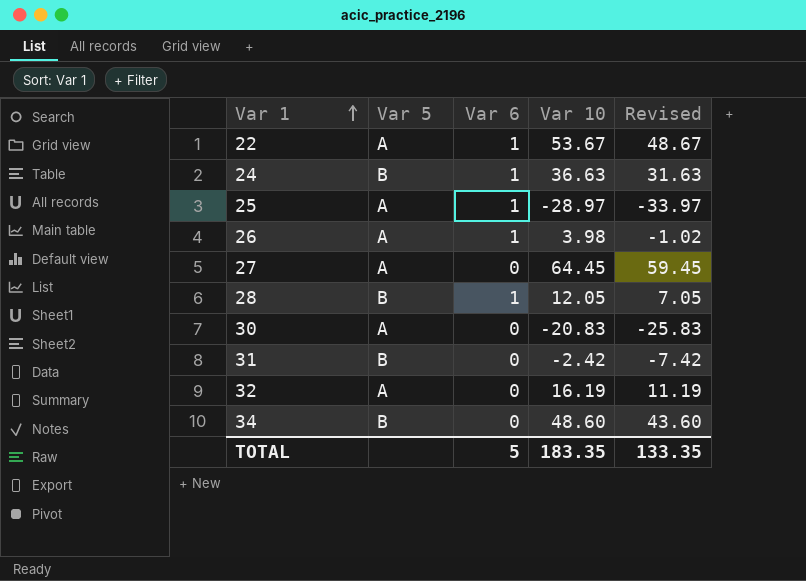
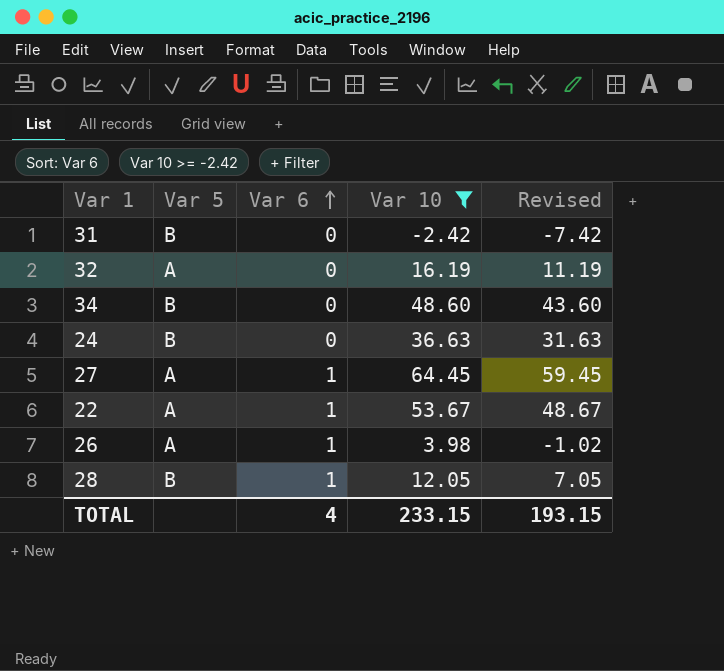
filter: none -> Var 10 >= -2.42
row order: Var 1 ascending -> Var 6 ascending
24 | Var 6: 1 -> 0
27 | Var 6: 0 -> 1
TOTAL | Var 6: 5 -> 4
TOTAL | Var 10: 183.35 -> 233.15
TOTAL | Revised: 133.35 -> 193.15

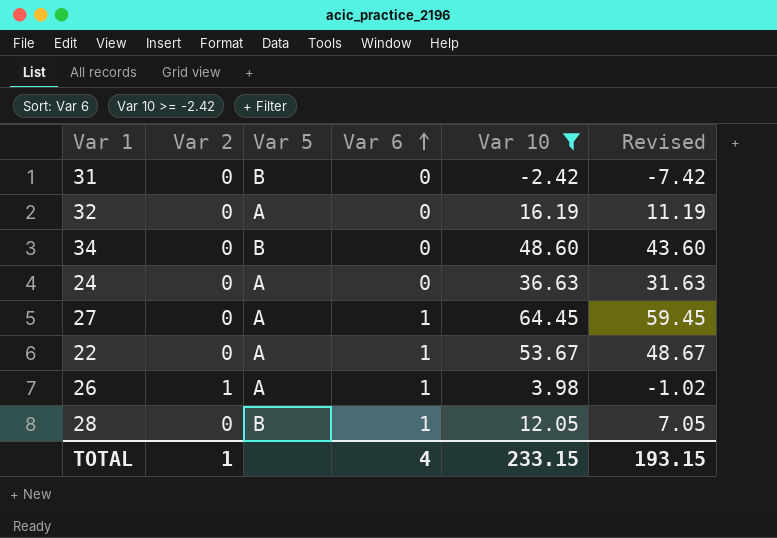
column Var 2 | position: none -> 2
24 | Var 5: B -> A

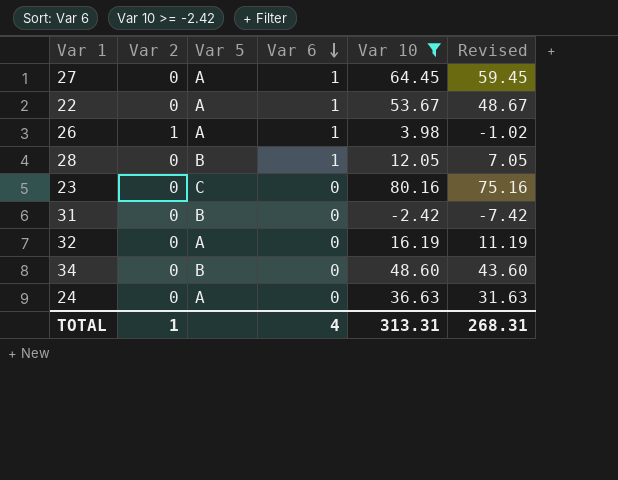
row order: Var 6 ascending -> Var 6 descending
row 23: none -> 0 | C | 0 | 80.16 | 75.16
TOTAL | Var 10: 233.15 -> 313.31
TOTAL | Revised: 193.15 -> 268.31

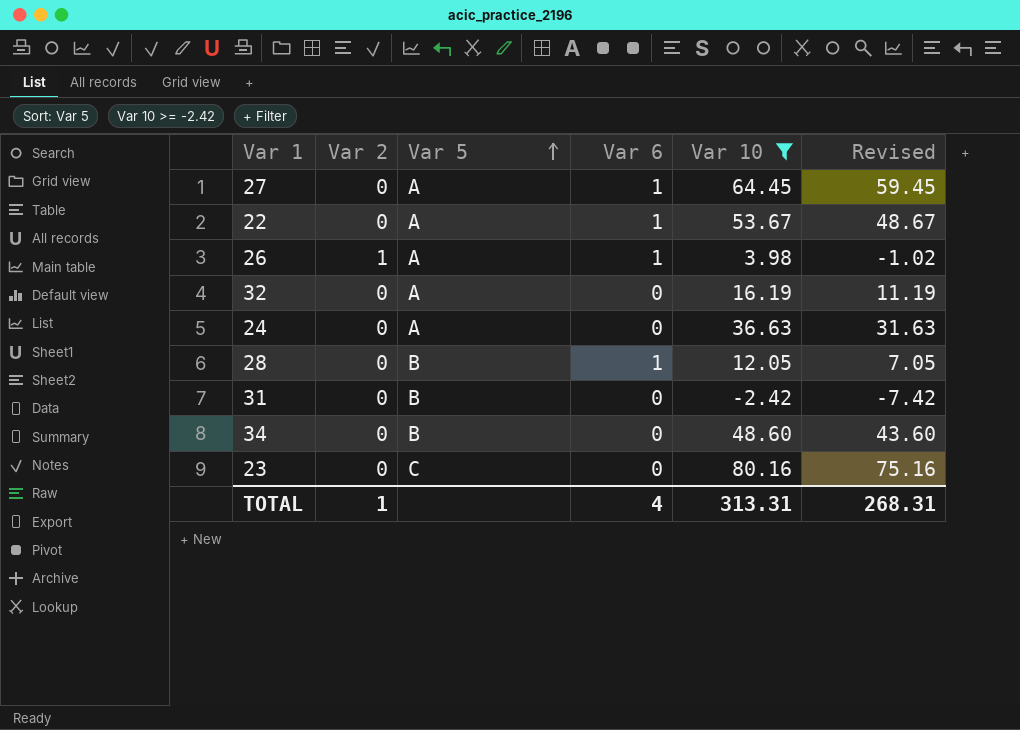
row order: Var 6 descending -> Var 5 ascending

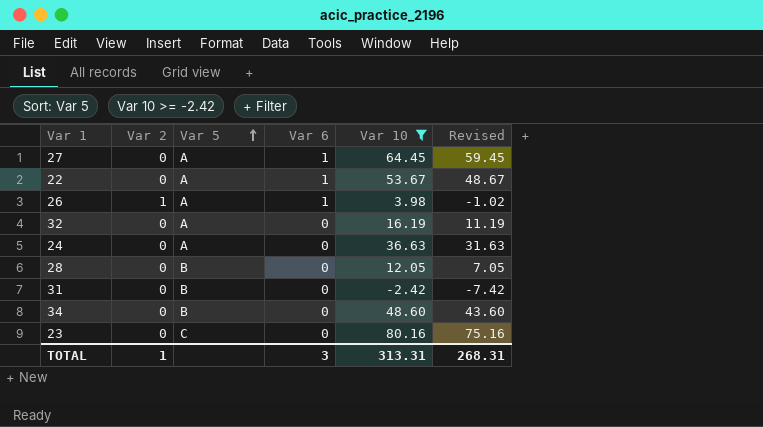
28 | Var 6: 1 -> 0
TOTAL | Var 6: 4 -> 3

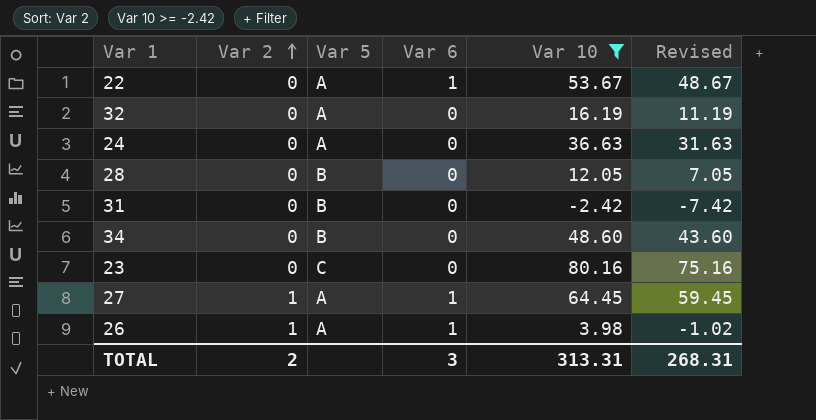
row order: Var 5 ascending -> Var 2 ascending
27 | Var 2: 0 -> 1
TOTAL | Var 2: 1 -> 2

